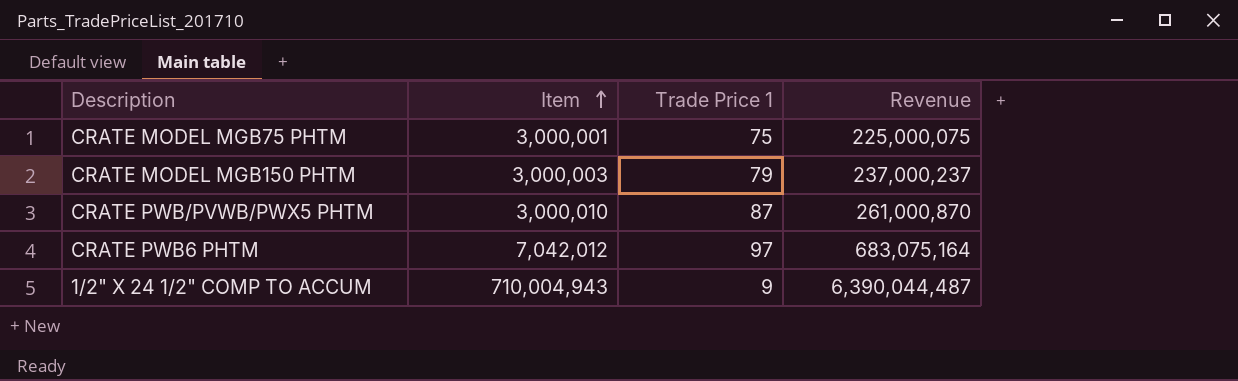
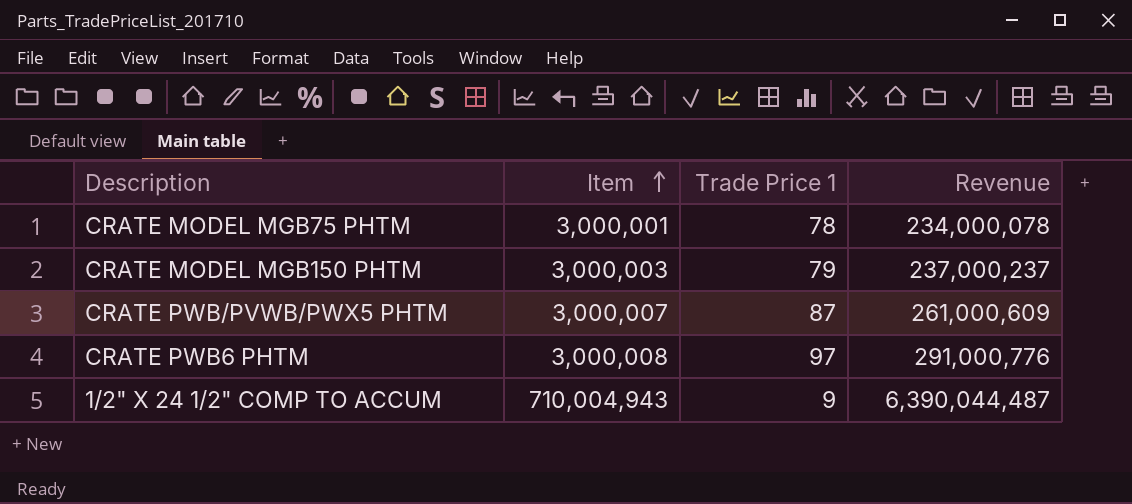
CRATE MODEL MGB75 PHTM | Trade Price 1: 75 -> 78
CRATE MODEL MGB75 PHTM | Revenue: 225,000,075 -> 234,000,078
CRATE PWB/PVWB/PWX5 PHTM | Item: 3,000,010 -> 3,000,007
CRATE PWB/PVWB/PWX5 PHTM | Revenue: 261,000,870 -> 261,000,609
CRATE PWB6 PHTM | Item: 7,042,012 -> 3,000,008
CRATE PWB6 PHTM | Revenue: 683,075,164 -> 291,000,776

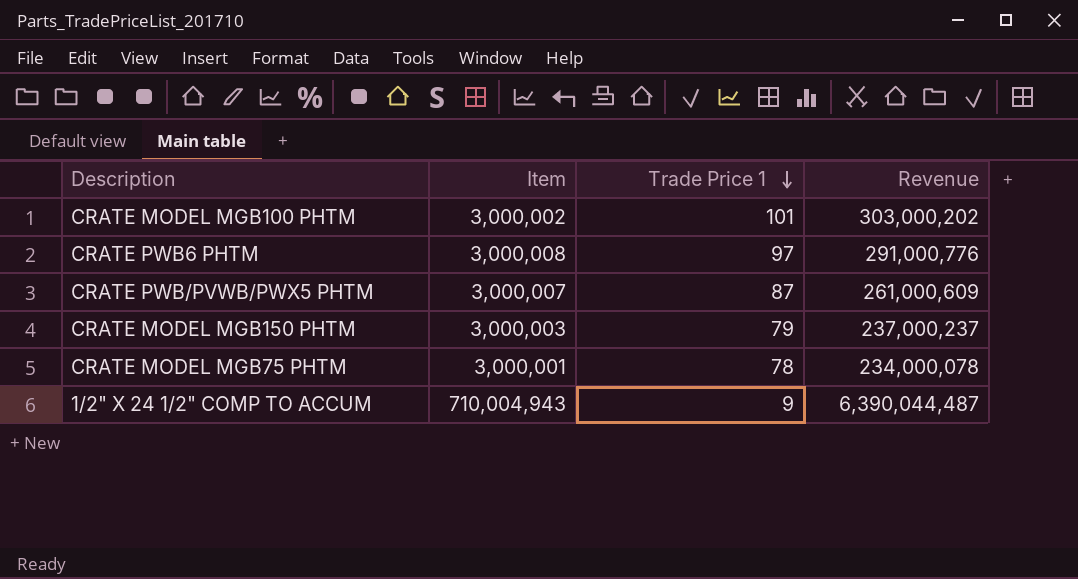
row order: Item ascending -> Trade Price 1 descending
row CRATE MODEL MGB100 PHTM: none -> 3,000,002 | 101 | 303,000,202

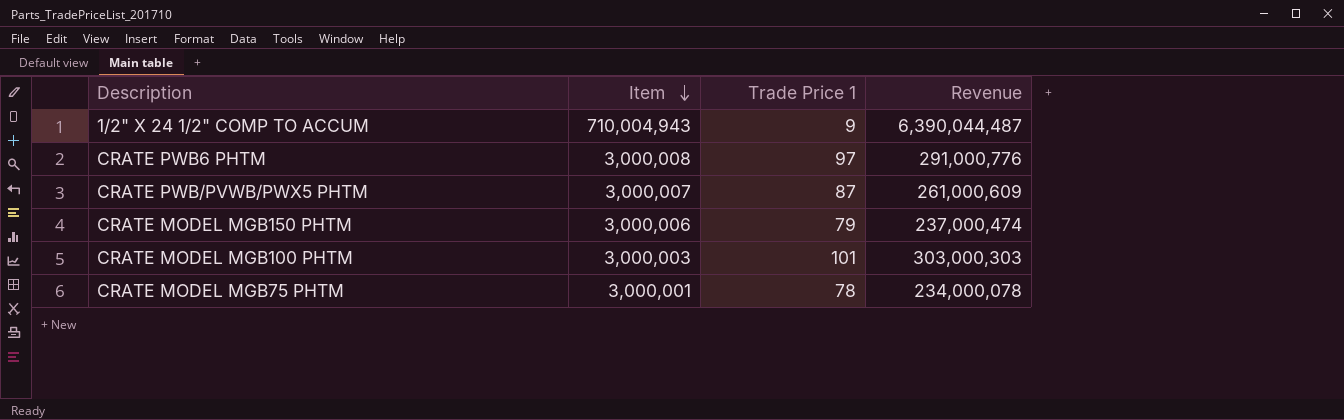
row order: Trade Price 1 descending -> Item descending
CRATE MODEL MGB150 PHTM | Item: 3,000,003 -> 3,000,006
CRATE MODEL MGB150 PHTM | Revenue: 237,000,237 -> 237,000,474
CRATE MODEL MGB100 PHTM | Item: 3,000,002 -> 3,000,003
CRATE MODEL MGB100 PHTM | Revenue: 303,000,202 -> 303,000,303

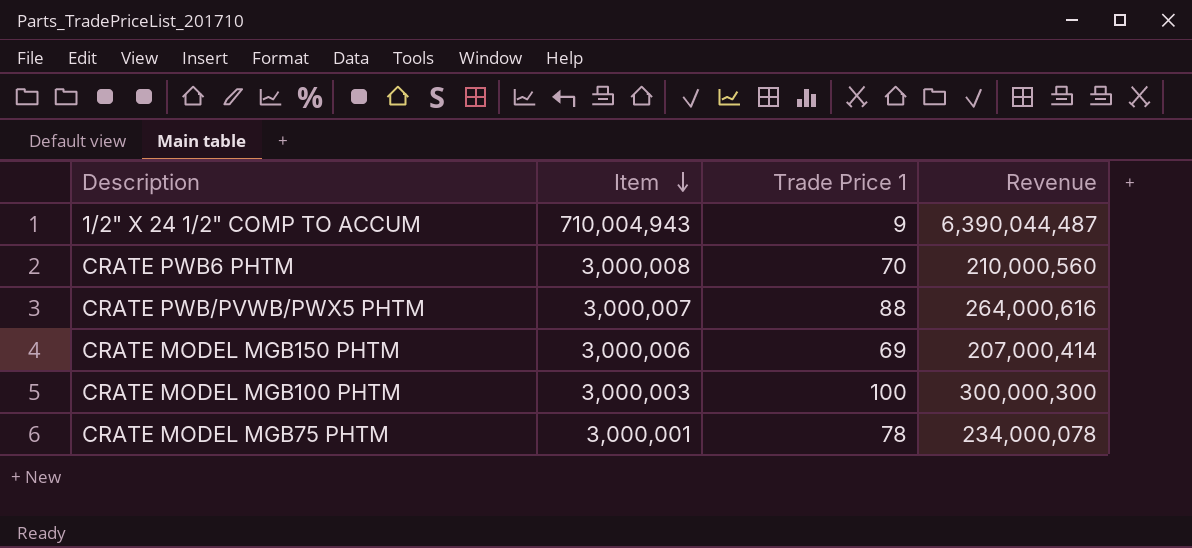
CRATE PWB6 PHTM | Trade Price 1: 97 -> 70
CRATE PWB6 PHTM | Revenue: 291,000,776 -> 210,000,560
CRATE PWB/PVWB/PWX5 PHTM | Trade Price 1: 87 -> 88
CRATE PWB/PVWB/PWX5 PHTM | Revenue: 261,000,609 -> 264,000,616
CRATE MODEL MGB150 PHTM | Trade Price 1: 79 -> 69
CRATE MODEL MGB150 PHTM | Revenue: 237,000,474 -> 207,000,414
CRATE MODEL MGB100 PHTM | Trade Price 1: 101 -> 100
CRATE MODEL MGB100 PHTM | Revenue: 303,000,303 -> 300,000,300

